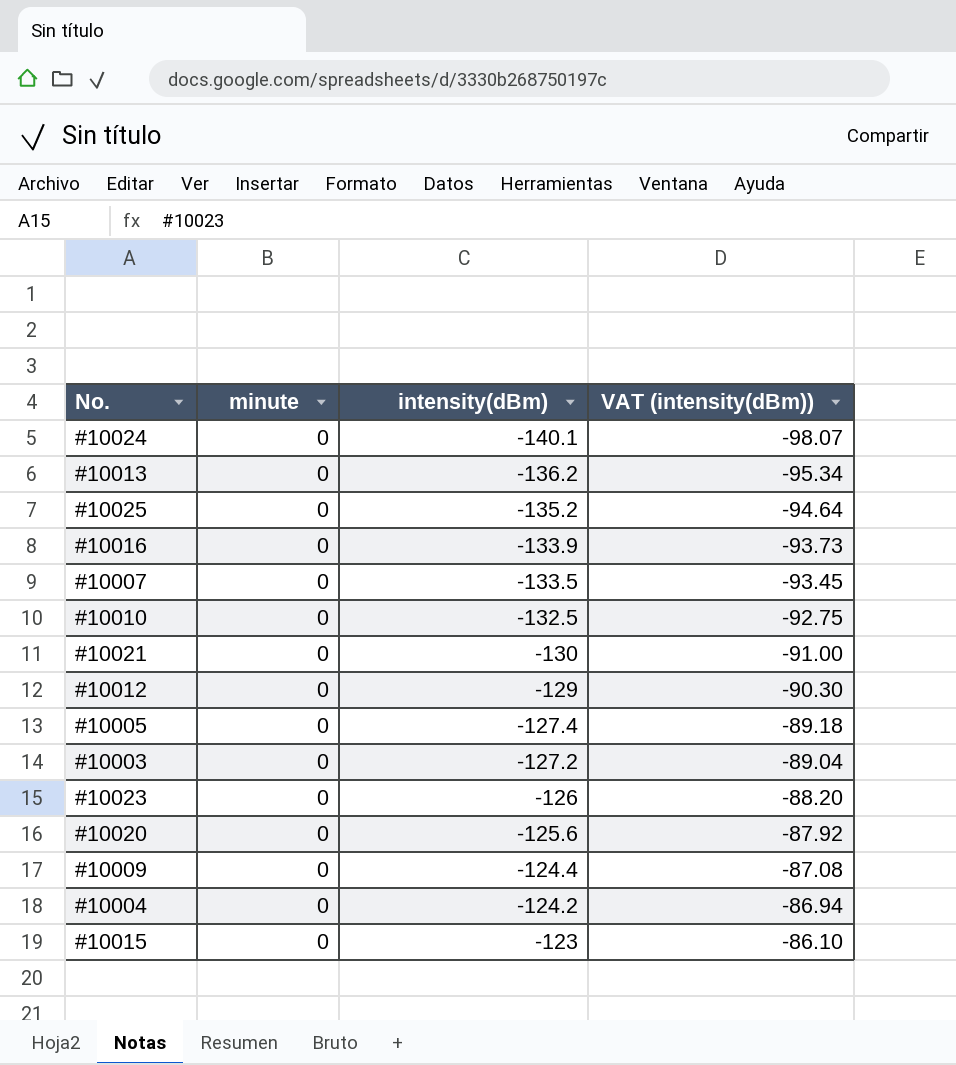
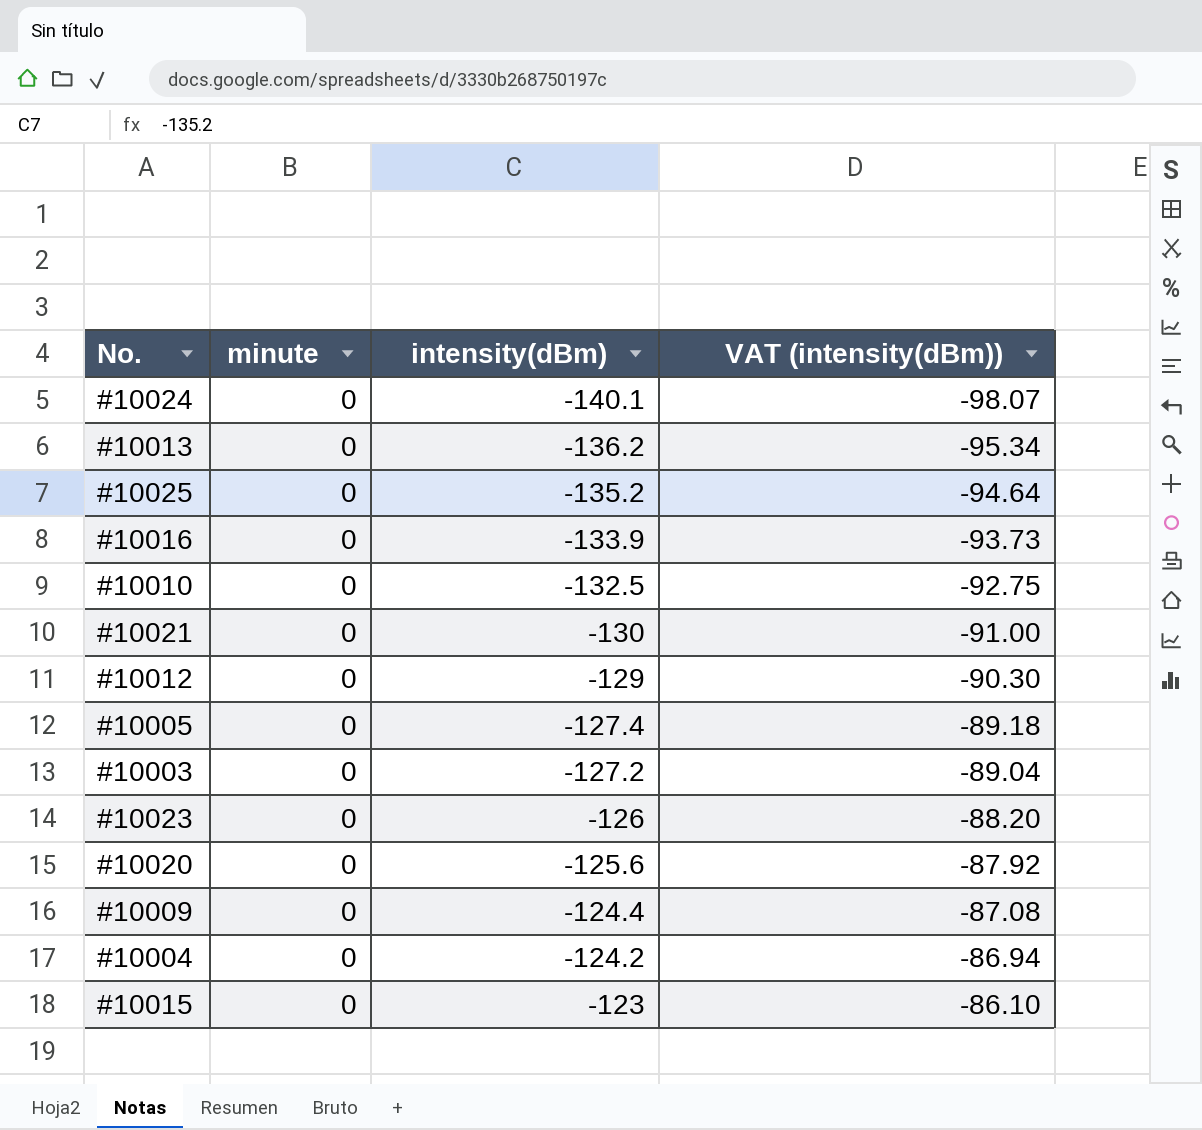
row #10007: 0 | -133.5 | -93.45 -> none

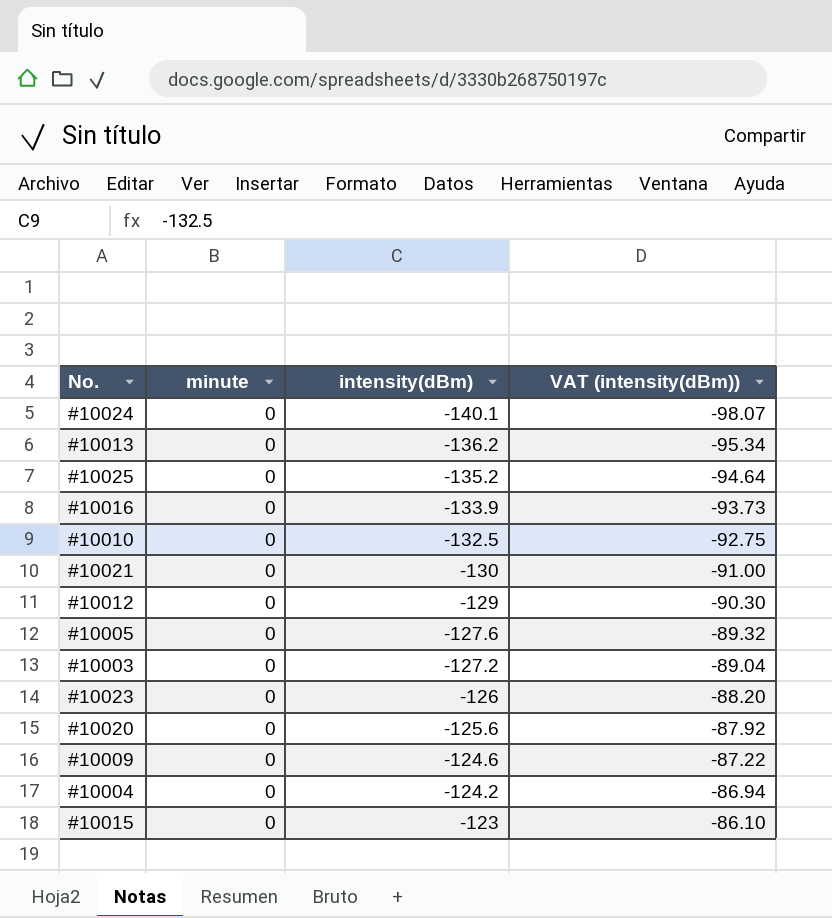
#10005 | intensity(dBm): -127.4 -> -127.6
#10005 | VAT (intensity(dBm)): -89.18 -> -89.32
#10009 | intensity(dBm): -124.4 -> -124.6
#10009 | VAT (intensity(dBm)): -87.08 -> -87.22

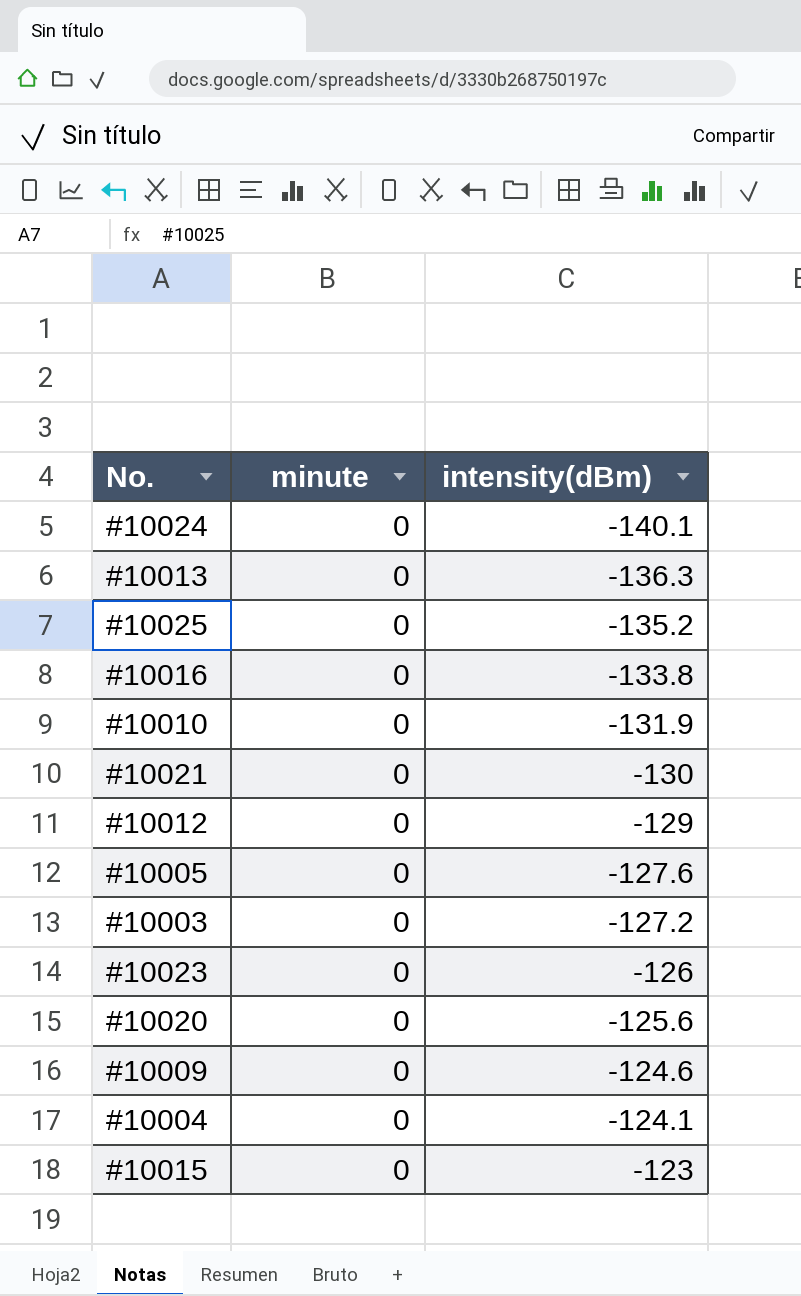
column VAT (intensity(dBm)) | formula: [intensity(dBm)] * 0.7 -> none
#10013 | intensity(dBm): -136.2 -> -136.3
#10016 | intensity(dBm): -133.9 -> -133.8
#10010 | intensity(dBm): -132.5 -> -131.9
#10004 | intensity(dBm): -124.2 -> -124.1

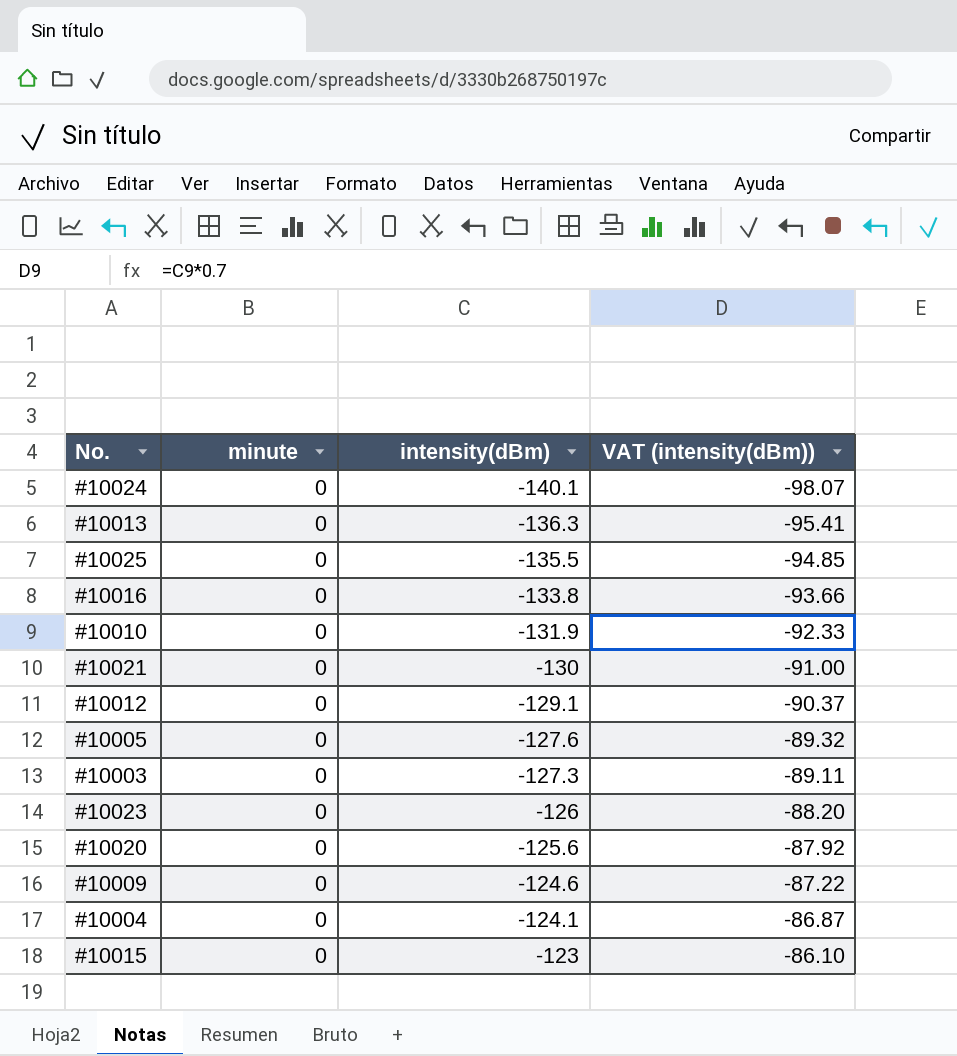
column VAT (intensity(dBm)) | formula: none -> [intensity(dBm)] * 0.7
#10025 | intensity(dBm): -135.2 -> -135.5
#10012 | intensity(dBm): -129 -> -129.1
#10003 | intensity(dBm): -127.2 -> -127.3

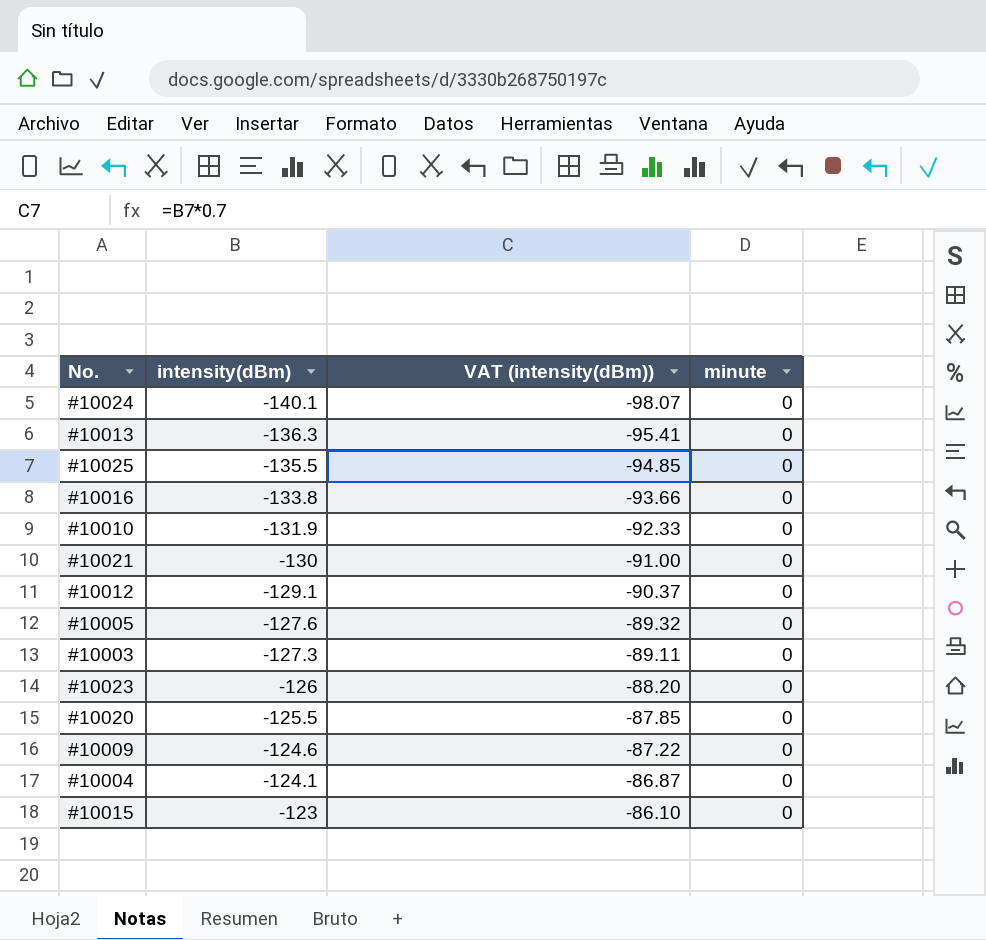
column minute | position: 2 -> 4
#10020 | intensity(dBm): -125.6 -> -125.5
#10020 | VAT (intensity(dBm)): -87.92 -> -87.85

